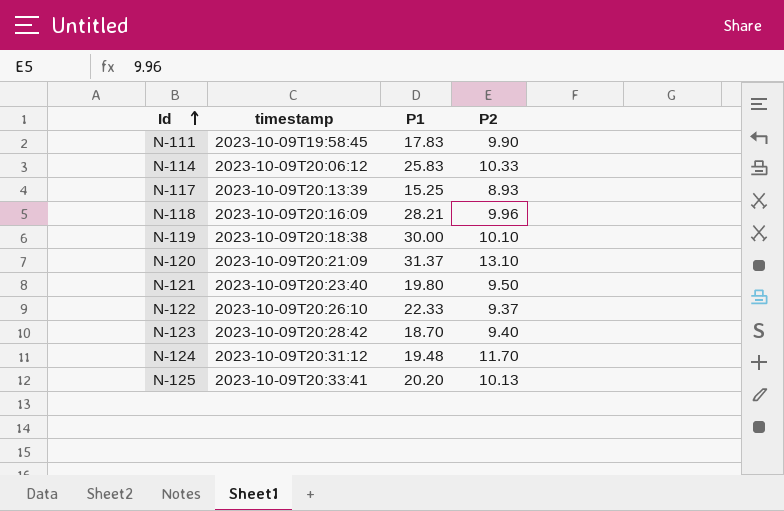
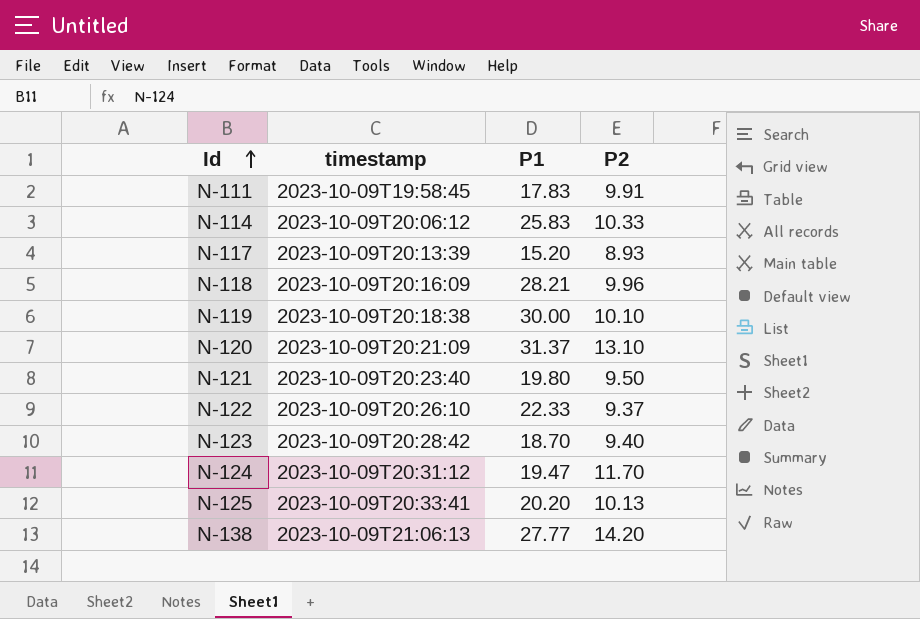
N-111 | P2: 9.90 -> 9.91
N-117 | P1: 15.25 -> 15.20
N-124 | P1: 19.48 -> 19.47
row N-138: none -> 2023-10-09T21:06:13 | 27.77 | 14.20

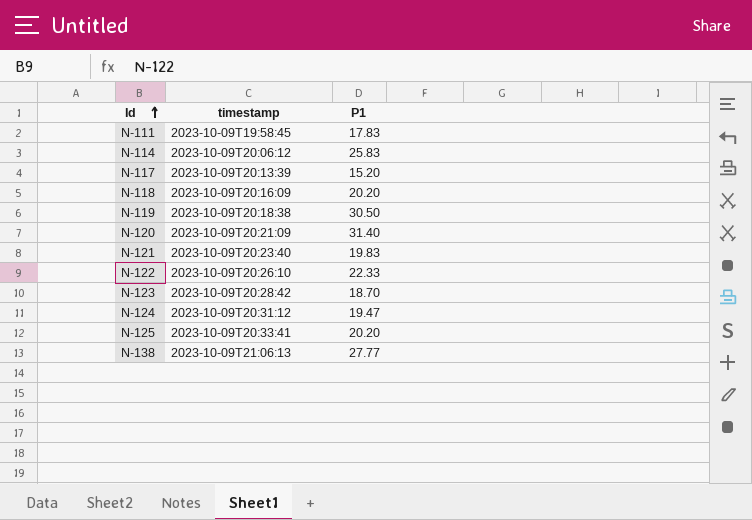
column P2 | position: 4 -> none
N-118 | P1: 28.21 -> 20.20
N-119 | P1: 30.00 -> 30.50
N-120 | P1: 31.37 -> 31.40
N-121 | P1: 19.80 -> 19.83

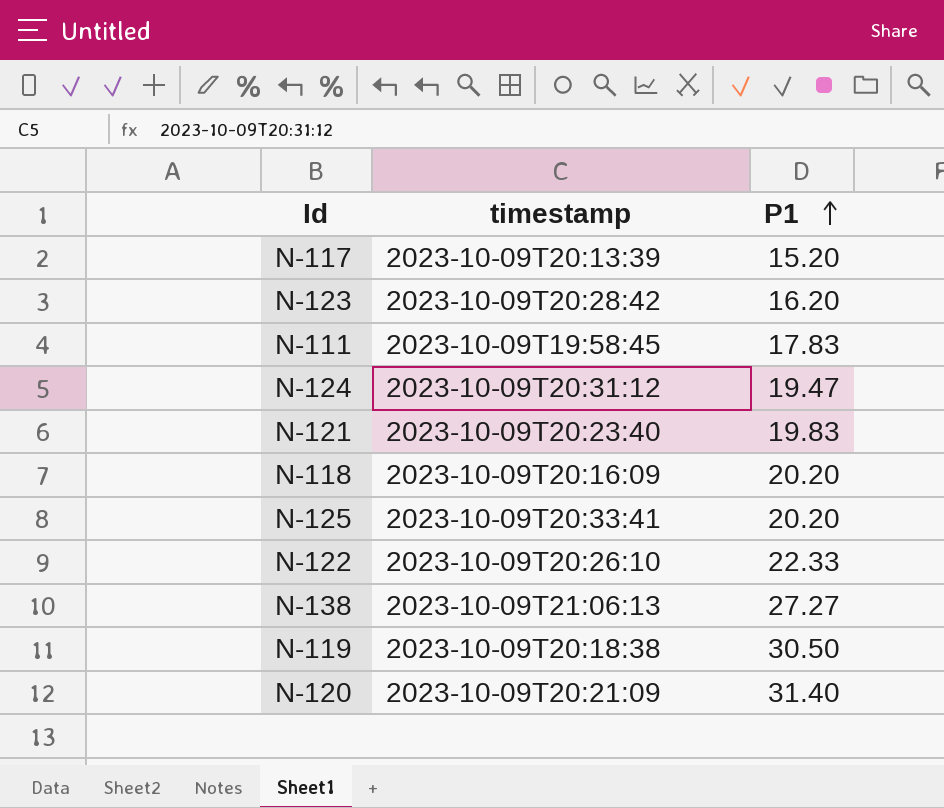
row order: Id ascending -> P1 ascending
row N-114: 2023-10-09T20:06:12 | 25.83 -> none
N-123 | P1: 18.70 -> 16.20
N-138 | P1: 27.77 -> 27.27

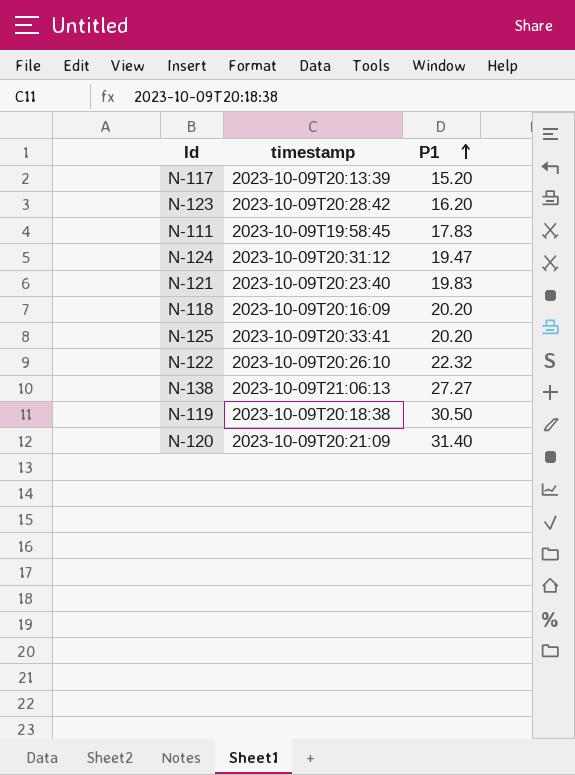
N-122 | P1: 22.33 -> 22.32

